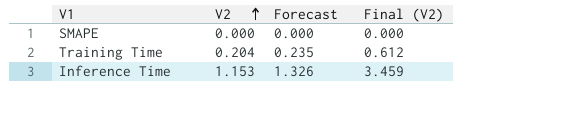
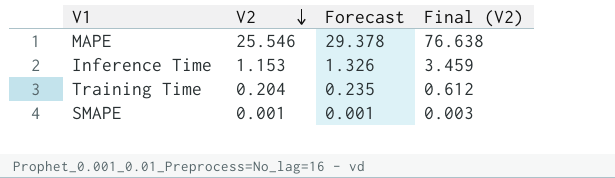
row order: V2 ascending -> V2 descending
row MAPE: none -> 25.546 | 29.378 | 76.638
SMAPE | V2: 0.000 -> 0.001
SMAPE | Forecast: 0.000 -> 0.001
SMAPE | Final (V2): 0.000 -> 0.003

